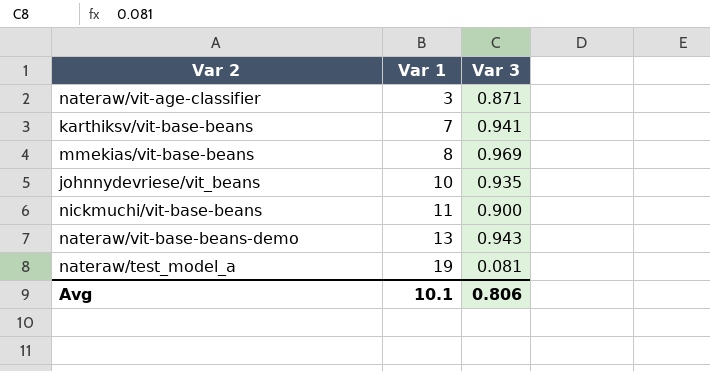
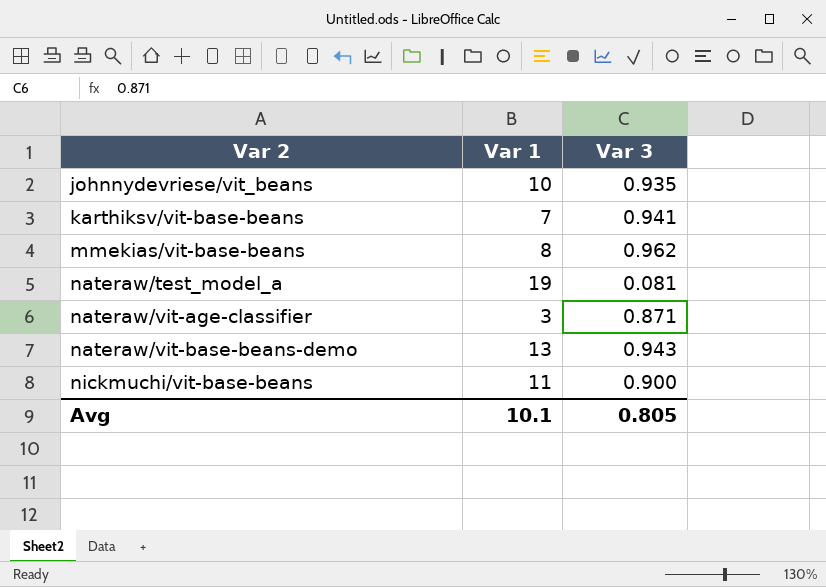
row order: Var 1 ascending -> Var 2 ascending
mmekias/vit-base-beans | Var 3: 0.969 -> 0.962
Avg | Var 3: 0.806 -> 0.805

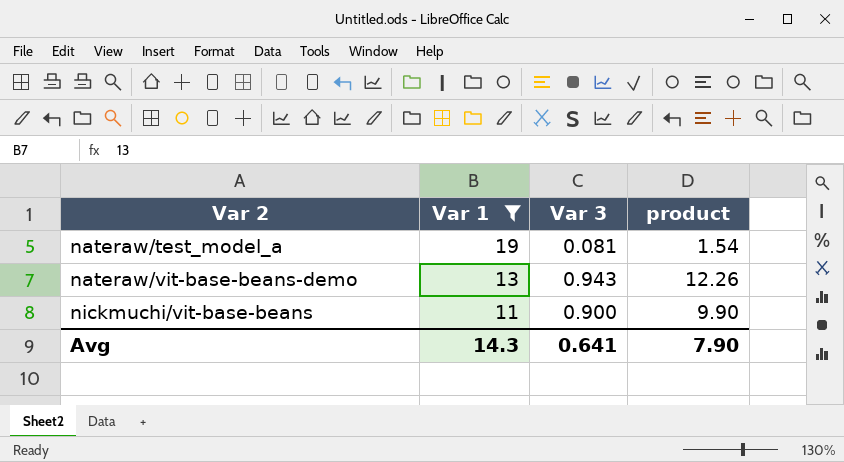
filter: none -> Var 1 >= 11
column product | formula: none -> [Var 1] * [Var 3]
Avg | Var 1: 10.1 -> 14.3
Avg | Var 3: 0.805 -> 0.641

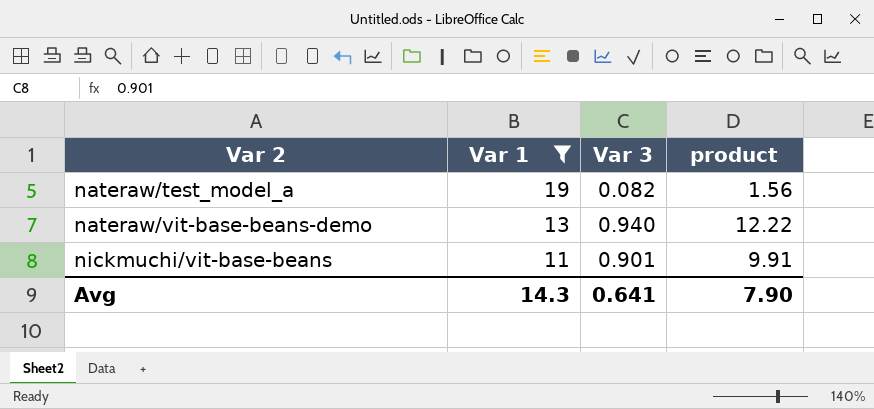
nateraw/test_model_a | Var 3: 0.081 -> 0.082
nateraw/test_model_a | product: 1.54 -> 1.56
nateraw/vit-base-beans-demo | Var 3: 0.943 -> 0.940
nateraw/vit-base-beans-demo | product: 12.26 -> 12.22
nickmuchi/vit-base-beans | Var 3: 0.900 -> 0.901
nickmuchi/vit-base-beans | product: 9.90 -> 9.91

